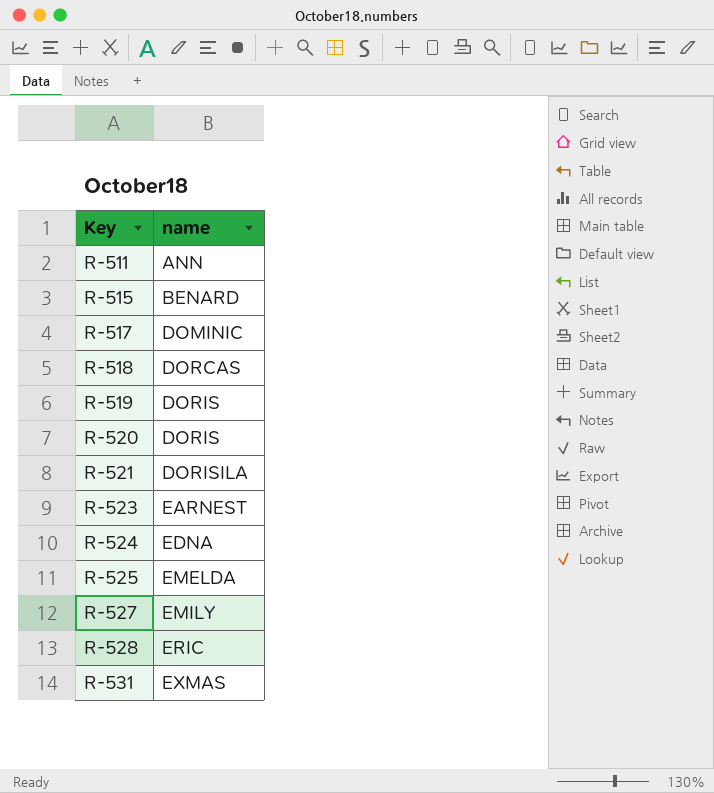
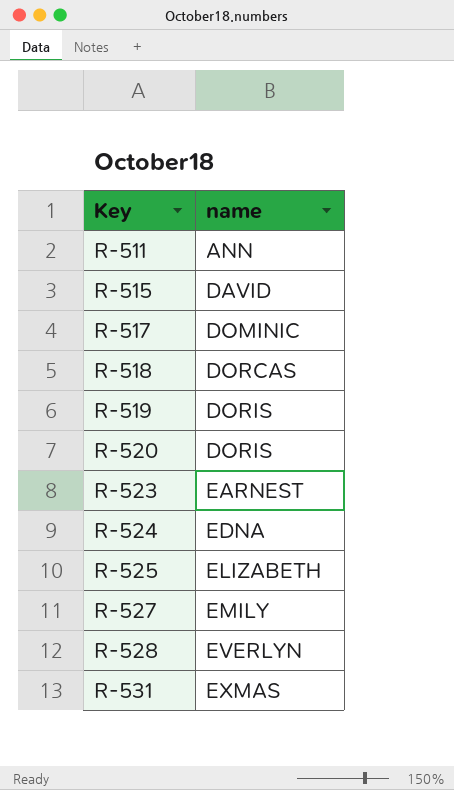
row R-521: DORISILA -> none
R-515 | name: BENARD -> DAVID
R-525 | name: EMELDA -> ELIZABETH
R-528 | name: ERIC -> EVERLYN

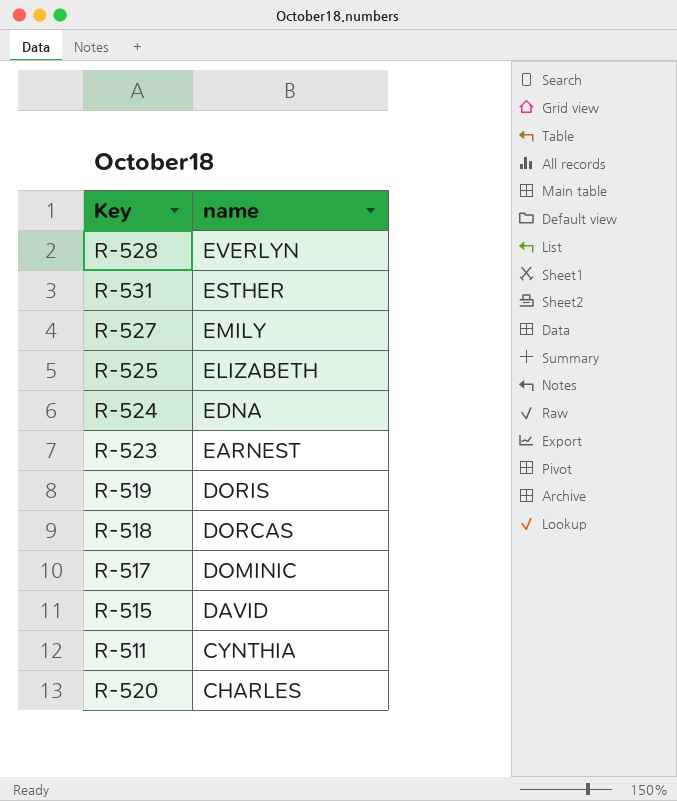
row order: Key ascending -> name descending
R-531 | name: EXMAS -> ESTHER
R-511 | name: ANN -> CYNTHIA
R-520 | name: DORIS -> CHARLES

